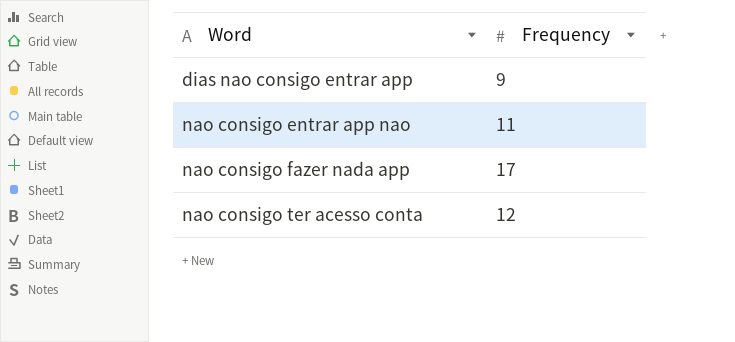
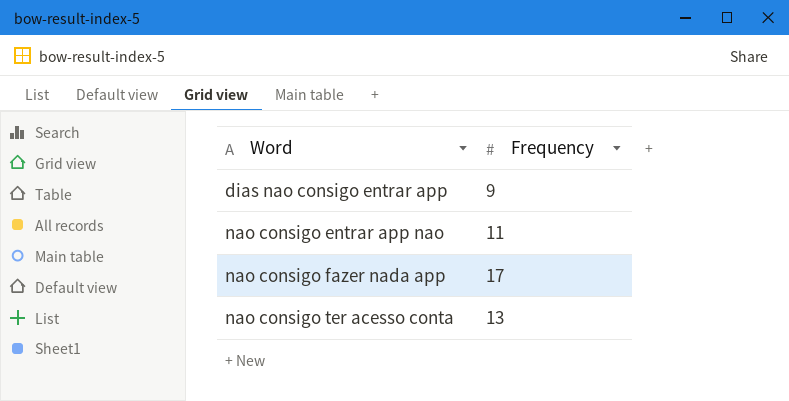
nao consigo ter acesso conta | Frequency: 12 -> 13

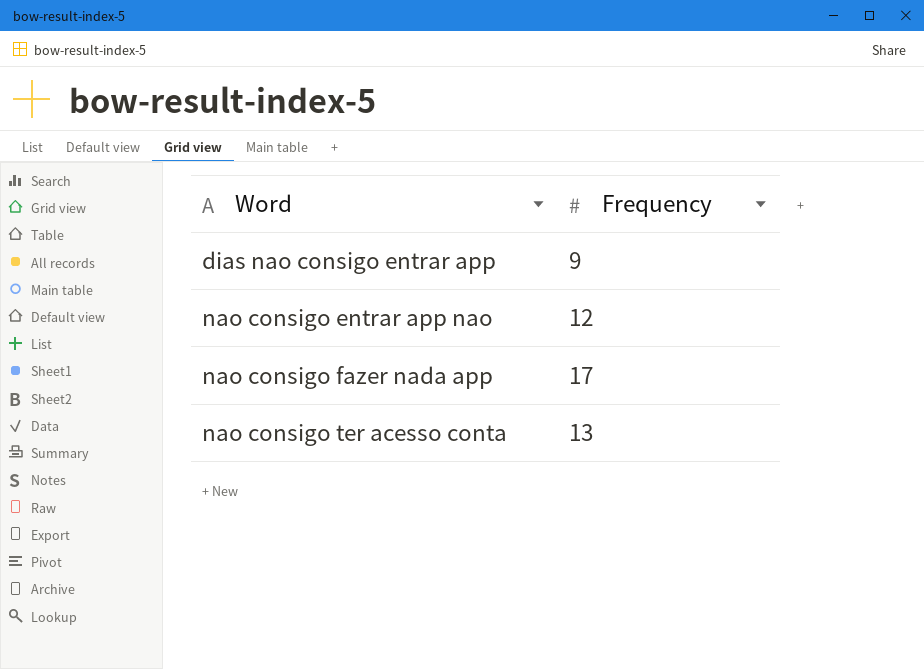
nao consigo entrar app nao | Frequency: 11 -> 12

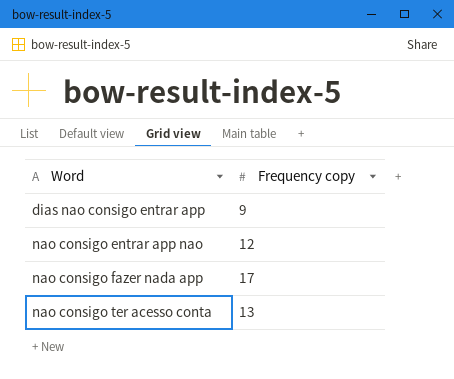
column name: Frequency -> Frequency copy

